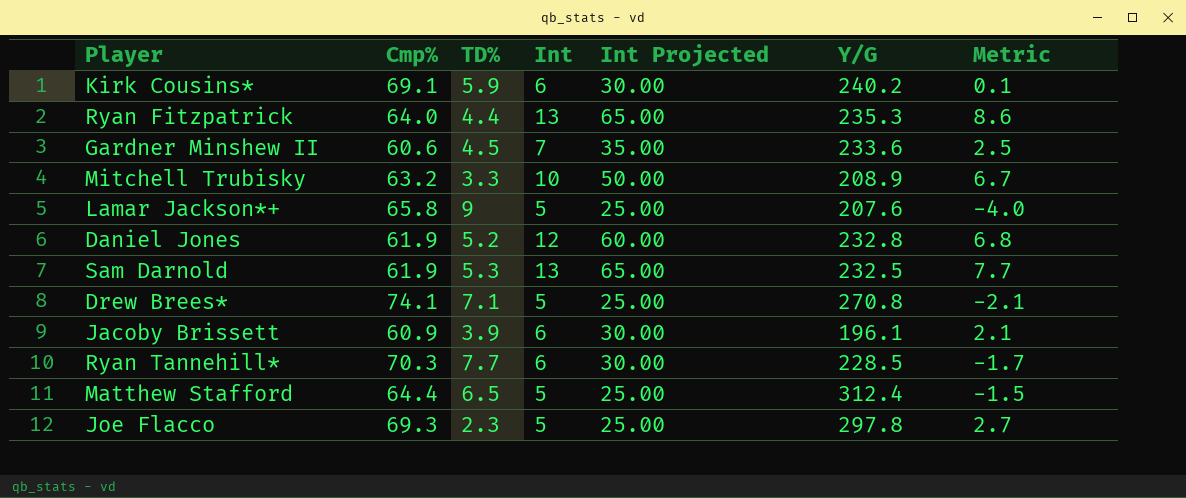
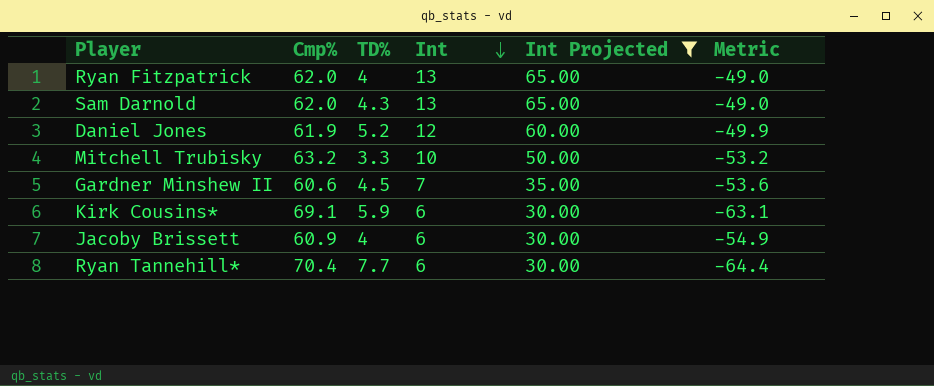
filter: none -> Int Projected != 25.00
row order: none -> Int descending
column Y/G | position: 6 -> none
column Metric | formula: [Int] - [TD%] -> [Int] - [Cmp%]
Ryan Fitzpatrick | Cmp%: 64.0 -> 62.0
Ryan Fitzpatrick | TD%: 4.4 -> 4
Sam Darnold | Cmp%: 61.9 -> 62.0
Sam Darnold | TD%: 5.3 -> 4.3
Jacoby Brissett | TD%: 3.9 -> 4
Ryan Tannehill* | Cmp%: 70.3 -> 70.4

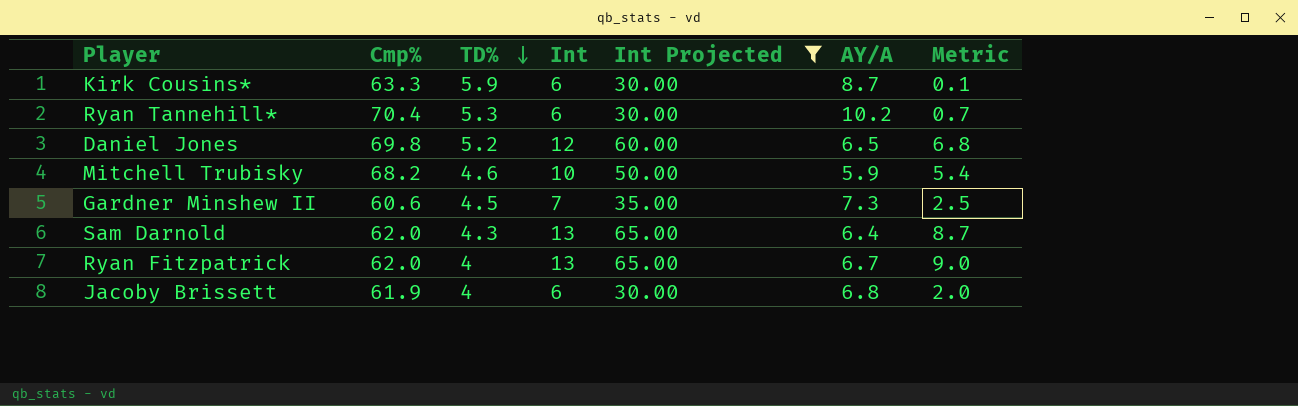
row order: Int descending -> TD% descending
column AY/A | position: none -> 6
column Metric | formula: [Int] - [Cmp%] -> [Int] - [TD%]
Kirk Cousins* | Cmp%: 69.1 -> 63.3
Ryan Tannehill* | TD%: 7.7 -> 5.3
Daniel Jones | Cmp%: 61.9 -> 69.8
Mitchell Trubisky | Cmp%: 63.2 -> 68.2
Mitchell Trubisky | TD%: 3.3 -> 4.6
Jacoby Brissett | Cmp%: 60.9 -> 61.9

